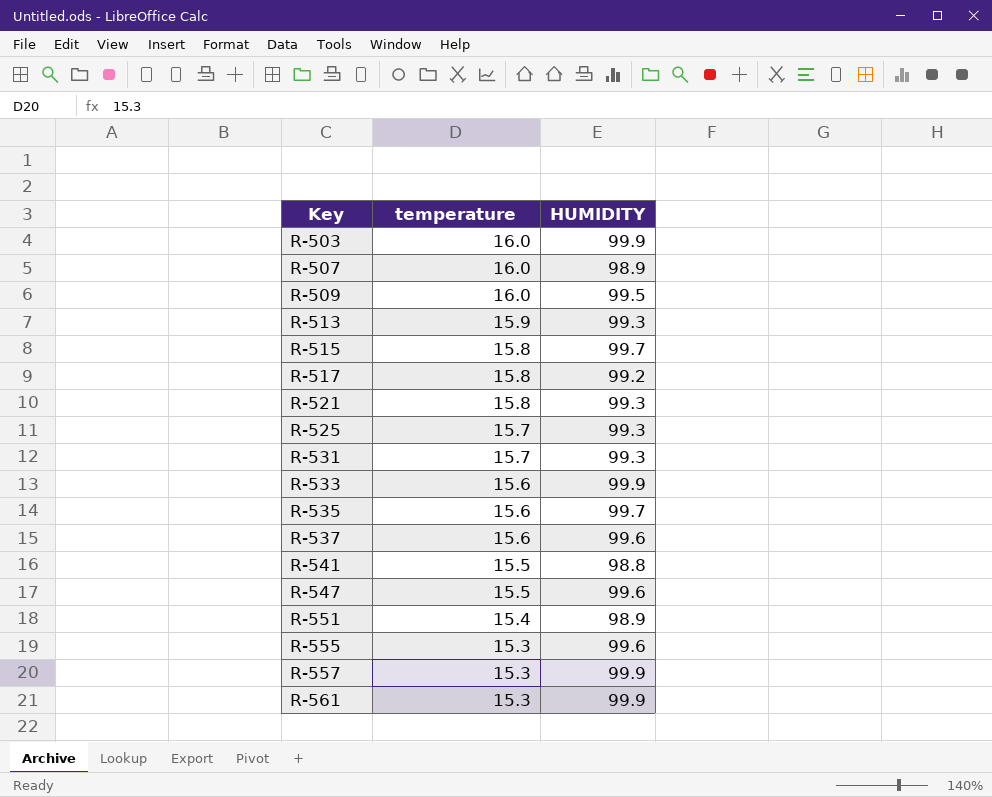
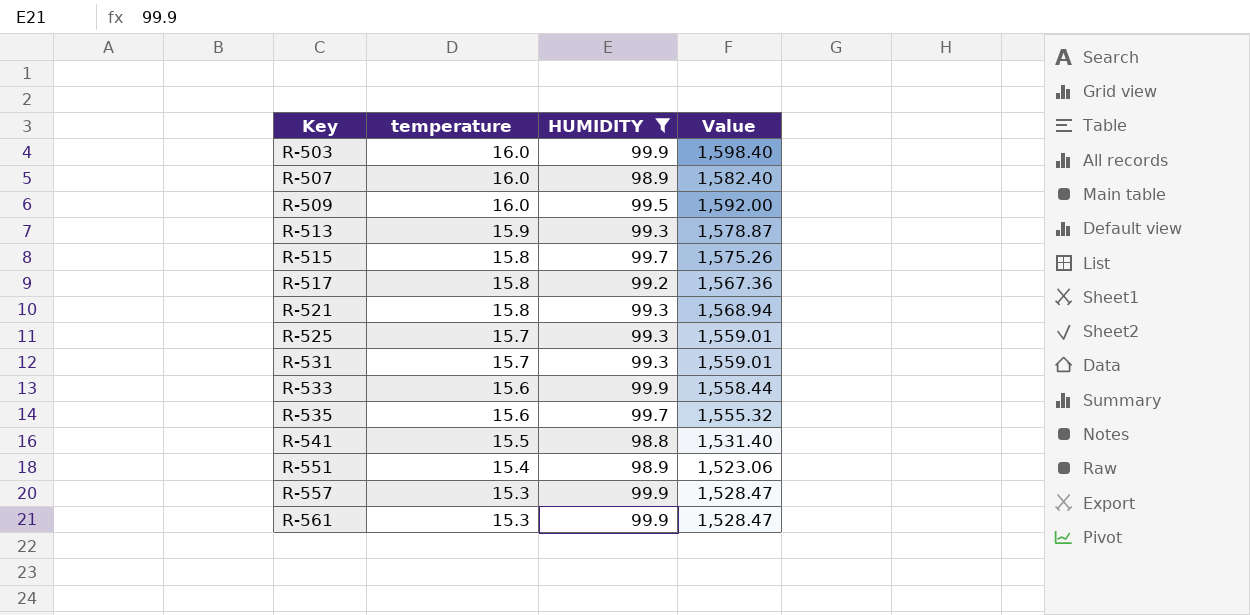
filter: none -> HUMIDITY != 99.6
column Value | formula: none -> [temperature] * [HUMIDITY]

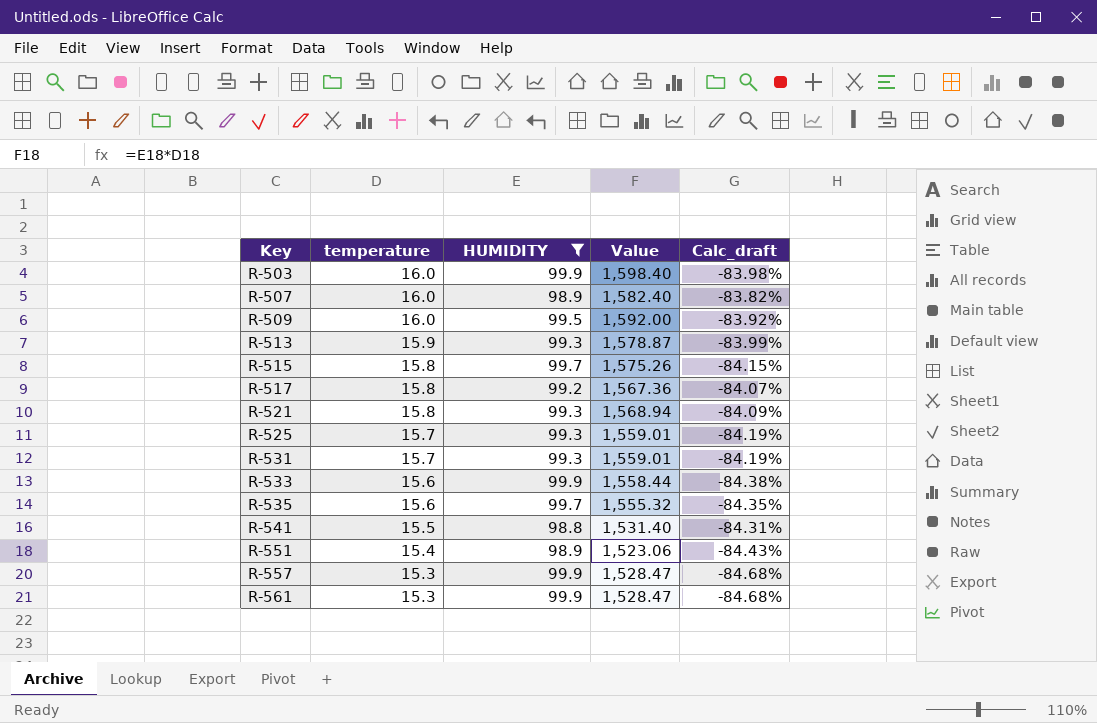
column Calc_draft | formula: none -> ([temperature] - [HUMIDITY]) / [HUMIDITY]

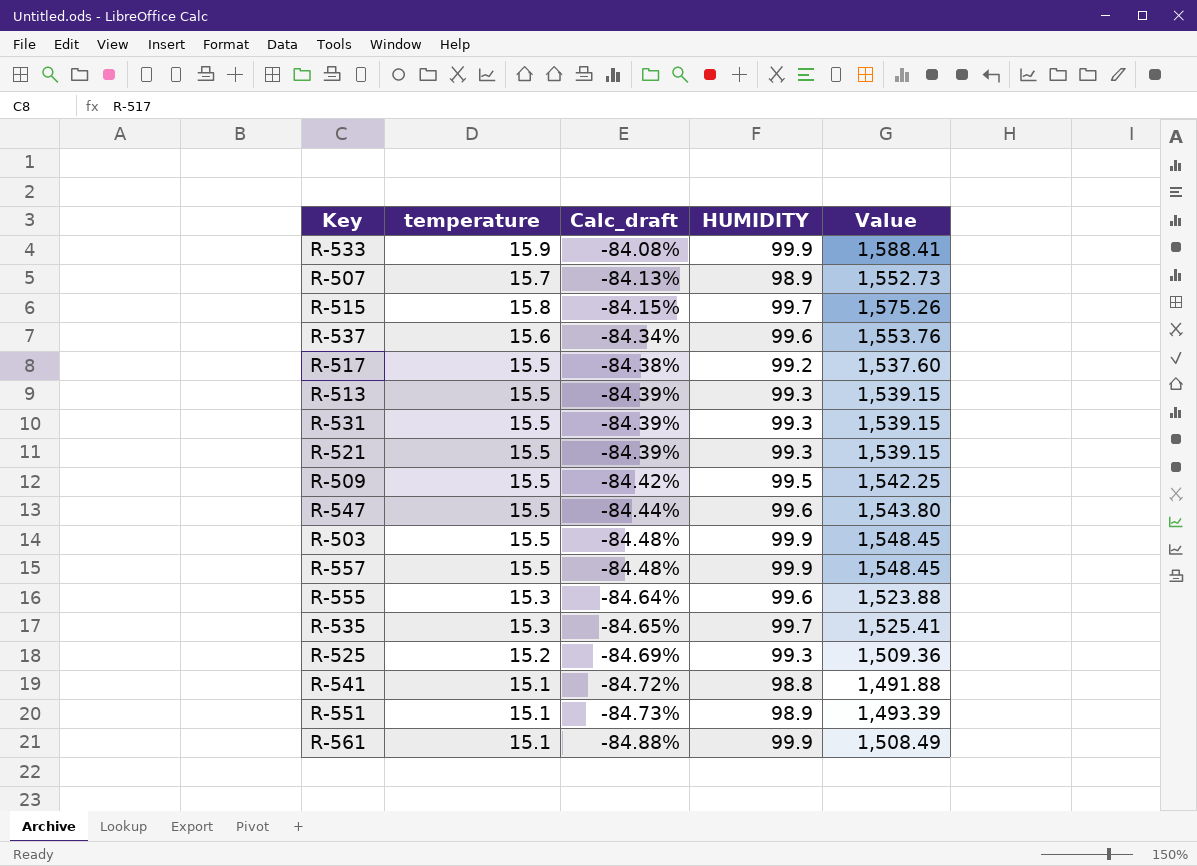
filter: HUMIDITY != 99.6 -> none
row order: Key ascending -> Calc_draft descending
column Calc_draft | position: 5 -> 3
R-533 | temperature: 15.6 -> 15.9
R-533 | Calc_draft: -84.38% -> -84.08%
R-533 | Value: 1,558.44 -> 1,588.41
R-507 | temperature: 16.0 -> 15.7
R-507 | Calc_draft: -83.82% -> -84.13%
R-507 | Value: 1,582.40 -> 1,552.73
R-517 | temperature: 15.8 -> 15.5
R-517 | Calc_draft: -84.07% -> -84.38%
R-517 | Value: 1,567.36 -> 1,537.60
R-513 | temperature: 15.9 -> 15.5
R-513 | Calc_draft: -83.99% -> -84.39%
R-513 | Value: 1,578.87 -> 1,539.15
R-531 | temperature: 15.7 -> 15.5
R-531 | Calc_draft: -84.19% -> -84.39%
R-531 | Value: 1,559.01 -> 1,539.15
R-521 | temperature: 15.8 -> 15.5
R-521 | Calc_draft: -84.09% -> -84.39%
R-521 | Value: 1,568.94 -> 1,539.15
R-509 | temperature: 16.0 -> 15.5
R-509 | Calc_draft: -83.92% -> -84.42%
R-509 | Value: 1,592.00 -> 1,542.25
R-503 | temperature: 16.0 -> 15.5
R-503 | Calc_draft: -83.98% -> -84.48%
R-503 | Value: 1,598.40 -> 1,548.45
R-557 | temperature: 15.3 -> 15.5
R-557 | Calc_draft: -84.68% -> -84.48%
R-557 | Value: 1,528.47 -> 1,548.45
R-535 | temperature: 15.6 -> 15.3
R-535 | Calc_draft: -84.35% -> -84.65%
R-535 | Value: 1,555.32 -> 1,525.41
R-525 | temperature: 15.7 -> 15.2
R-525 | Calc_draft: -84.19% -> -84.69%
R-525 | Value: 1,559.01 -> 1,509.36
R-541 | temperature: 15.5 -> 15.1
R-541 | Calc_draft: -84.31% -> -84.72%
R-541 | Value: 1,531.40 -> 1,491.88
R-551 | temperature: 15.4 -> 15.1
R-551 | Calc_draft: -84.43% -> -84.73%
R-551 | Value: 1,523.06 -> 1,493.39
R-561 | temperature: 15.3 -> 15.1
R-561 | Calc_draft: -84.68% -> -84.88%
R-561 | Value: 1,528.47 -> 1,508.49

